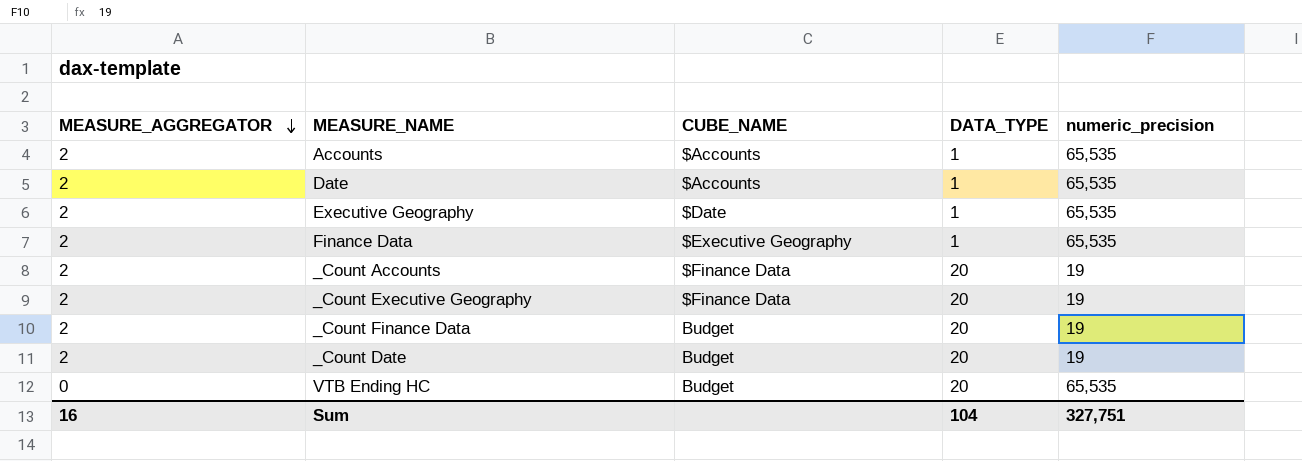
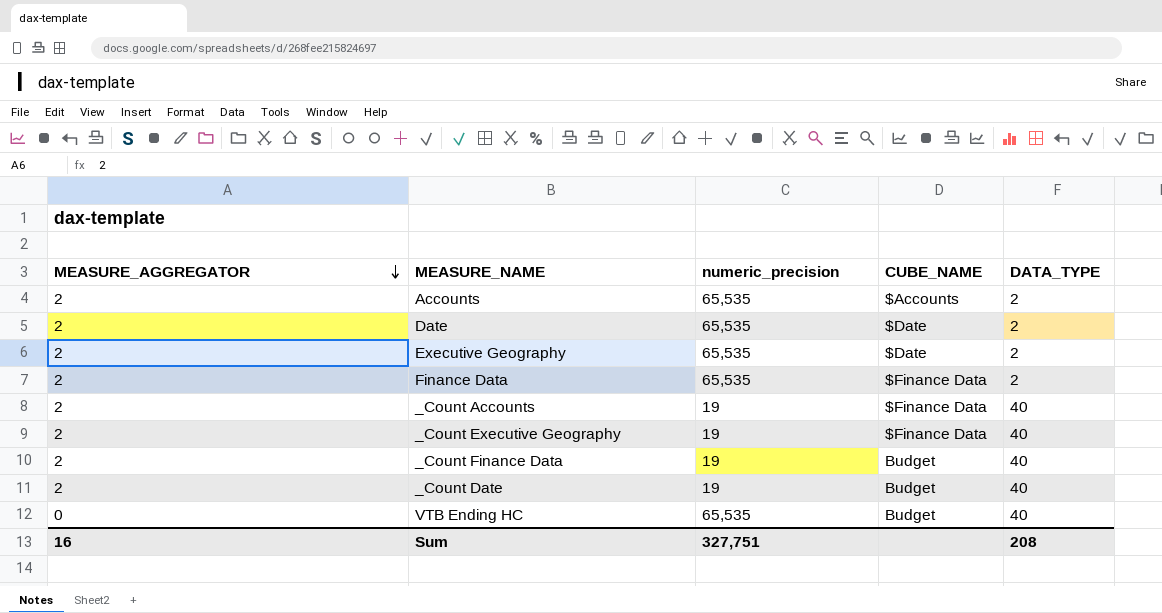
column numeric_precision | position: 5 -> 3
Accounts | DATA_TYPE: 1 -> 2
Date | CUBE_NAME: $Accounts -> $Date
Date | DATA_TYPE: 1 -> 2
Executive Geography | DATA_TYPE: 1 -> 2
Finance Data | CUBE_NAME: $Executive Geography -> $Finance Data
Finance Data | DATA_TYPE: 1 -> 2
_Count Accounts | DATA_TYPE: 20 -> 40
_Count Executive Geography | DATA_TYPE: 20 -> 40
_Count Finance Data | DATA_TYPE: 20 -> 40
_Count Date | DATA_TYPE: 20 -> 40
VTB Ending HC | DATA_TYPE: 20 -> 40
Sum | DATA_TYPE: 104 -> 208

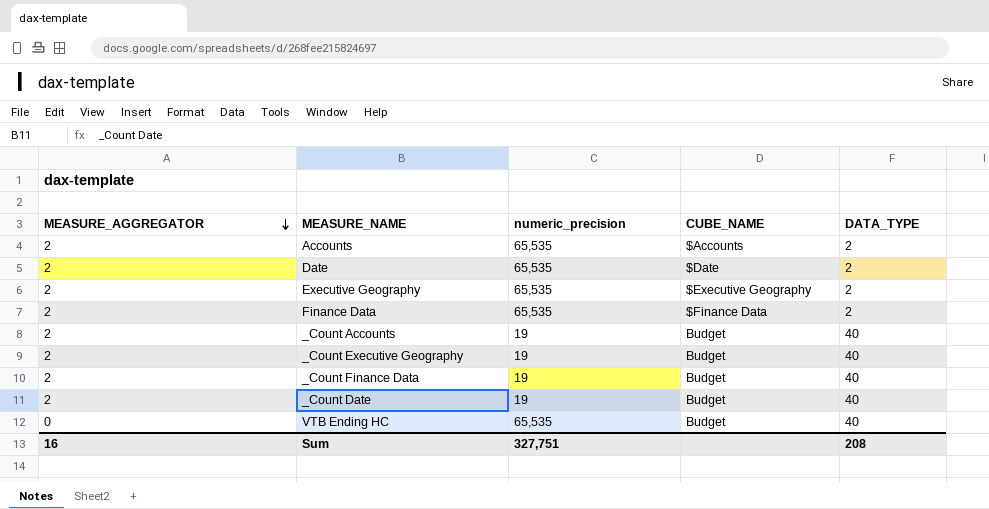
Executive Geography | CUBE_NAME: $Date -> $Executive Geography
_Count Accounts | CUBE_NAME: $Finance Data -> Budget
_Count Executive Geography | CUBE_NAME: $Finance Data -> Budget

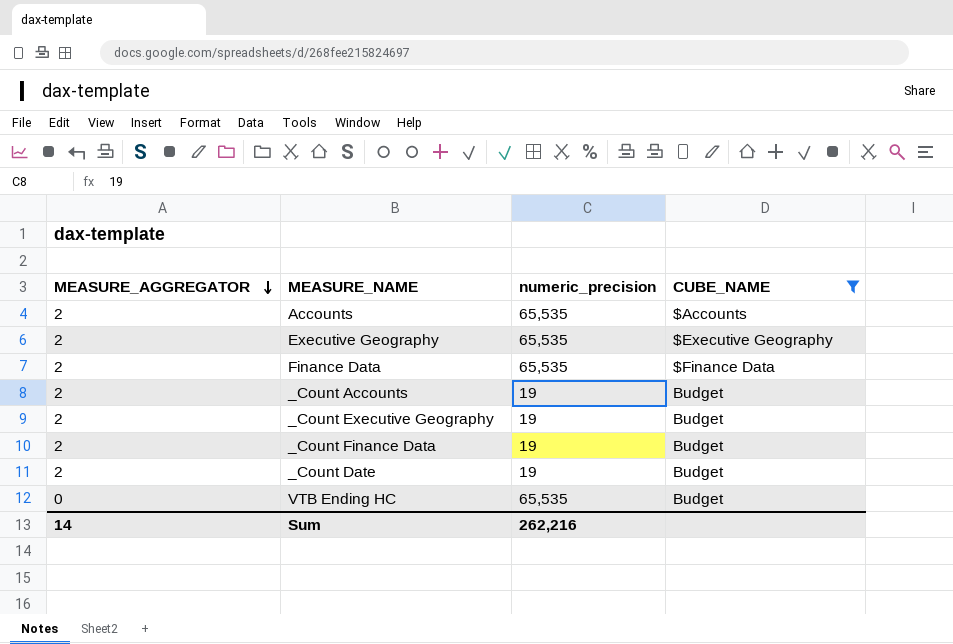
filter: none -> CUBE_NAME != $Date
column DATA_TYPE | position: 5 -> none
Sum | MEASURE_AGGREGATOR: 16 -> 14
Sum | numeric_precision: 327,751 -> 262,216

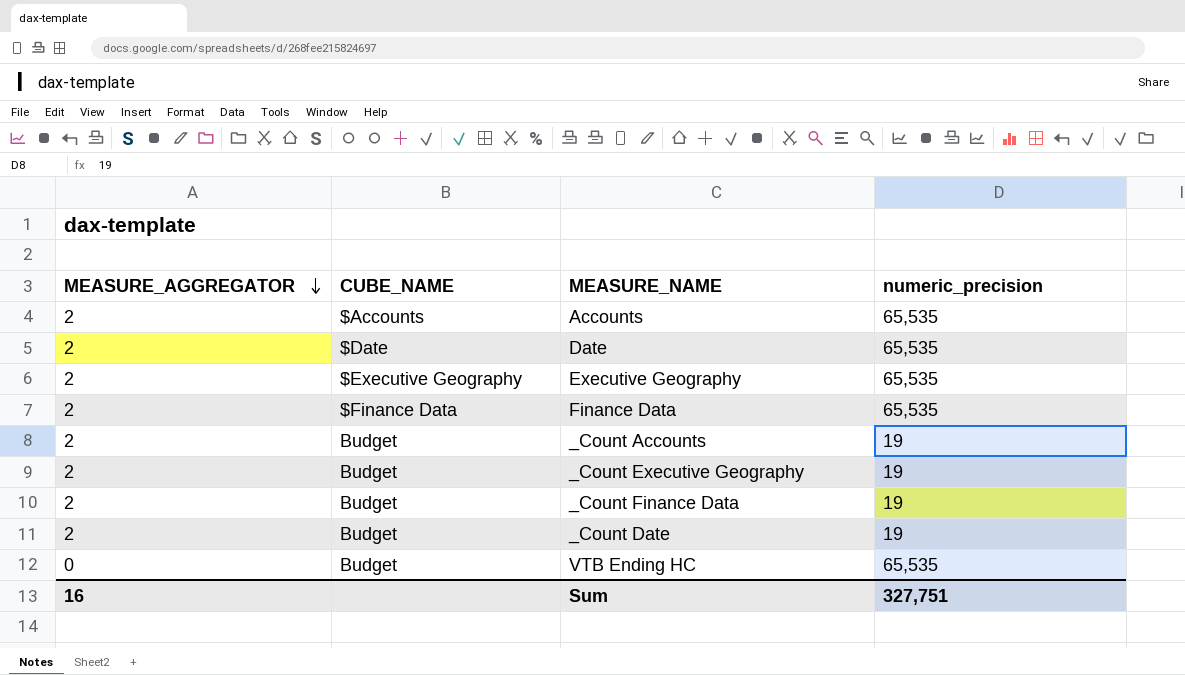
filter: CUBE_NAME != $Date -> none
column CUBE_NAME | position: 4 -> 2
Sum | MEASURE_AGGREGATOR: 14 -> 16
Sum | numeric_precision: 262,216 -> 327,751

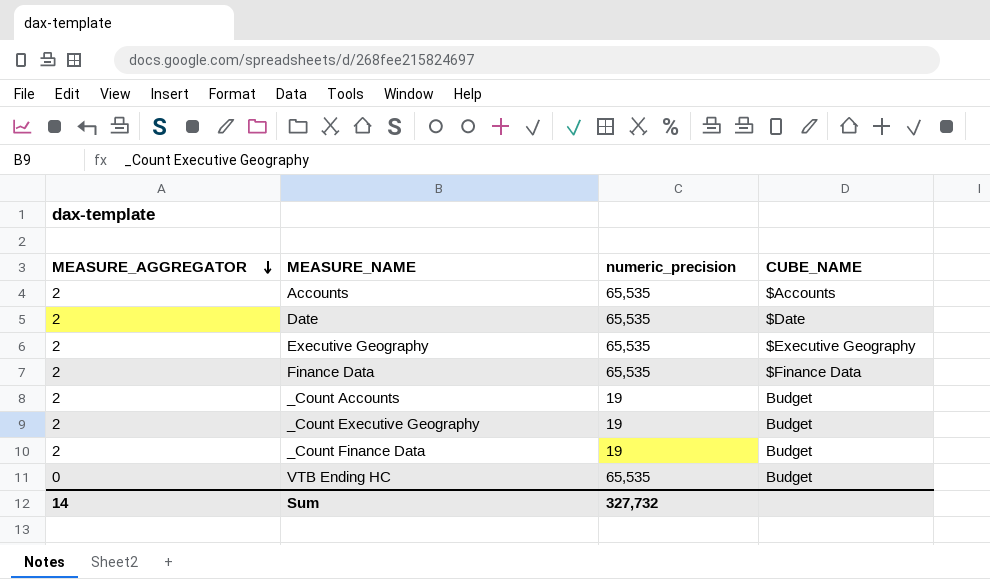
column CUBE_NAME | position: 2 -> 4
row _Count Date: 2 | Budget | 19 -> none
Sum | MEASURE_AGGREGATOR: 16 -> 14
Sum | numeric_precision: 327,751 -> 327,732

